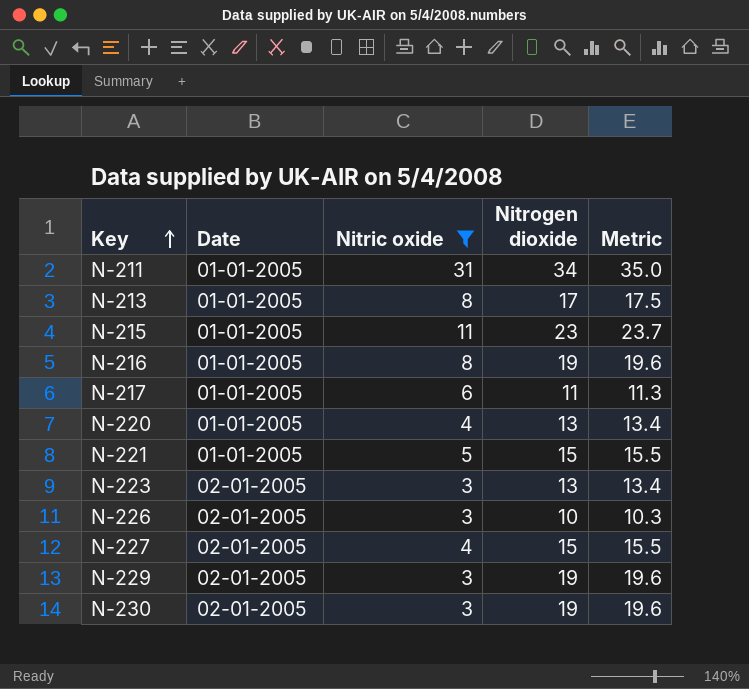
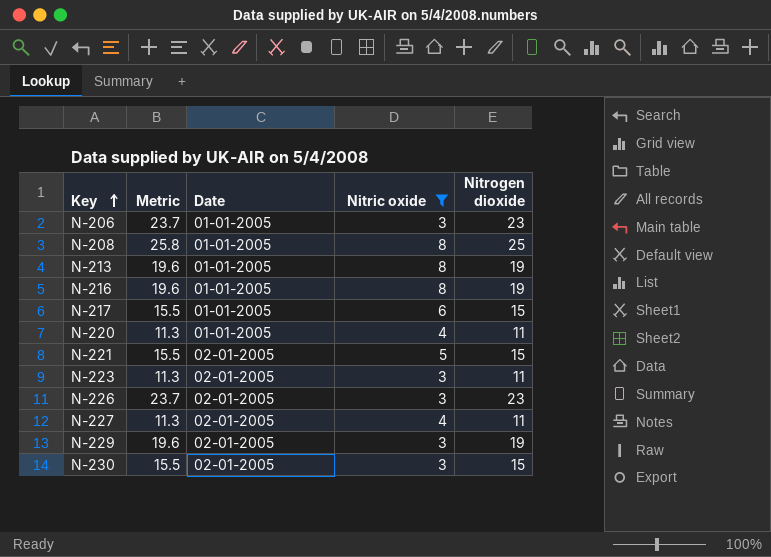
column Metric | position: 5 -> 2
row N-211: 01-01-2005 | 31 | 34 | 35.0 -> none
row N-215: 01-01-2005 | 11 | 23 | 23.7 -> none
row N-206: none -> 23.7 | 01-01-2005 | 3 | 23
row N-208: none -> 25.8 | 01-01-2005 | 8 | 25
N-213 | Metric: 17.5 -> 19.6
N-213 | Nitrogen dioxide: 17 -> 19
N-217 | Metric: 11.3 -> 15.5
N-217 | Nitrogen dioxide: 11 -> 15
N-220 | Metric: 13.4 -> 11.3
N-220 | Nitrogen dioxide: 13 -> 11
N-221 | Date: 01-01-2005 -> 02-01-2005
N-223 | Metric: 13.4 -> 11.3
N-223 | Nitrogen dioxide: 13 -> 11
N-226 | Metric: 10.3 -> 23.7
N-226 | Nitrogen dioxide: 10 -> 23
N-227 | Metric: 15.5 -> 11.3
N-227 | Nitrogen dioxide: 15 -> 11
N-230 | Metric: 19.6 -> 15.5
N-230 | Nitrogen dioxide: 19 -> 15

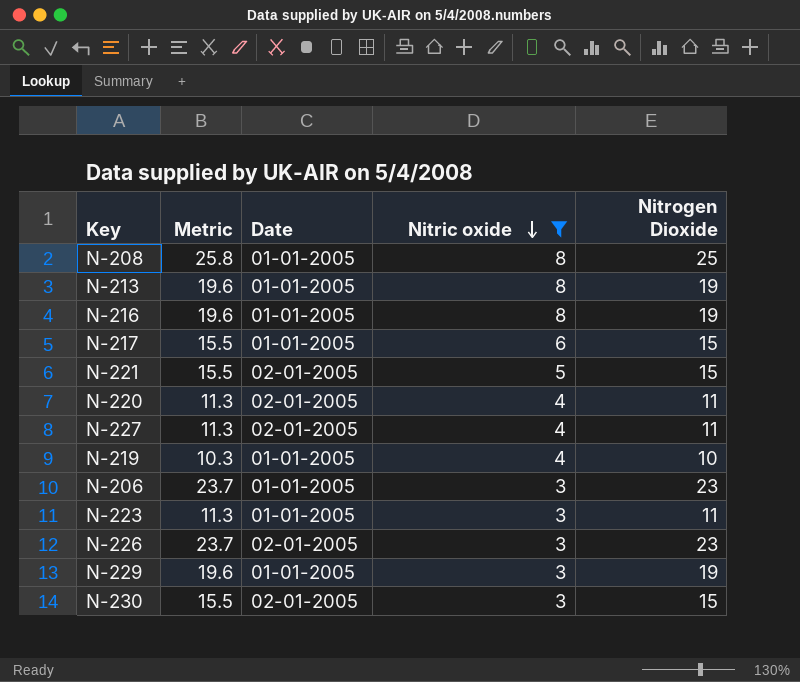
row order: Key ascending -> Nitric oxide descending
column name: Nitrogen dioxide -> Nitrogen Dioxide
N-220 | Date: 01-01-2005 -> 02-01-2005
row N-219: none -> 10.3 | 01-01-2005 | 4 | 10
N-223 | Date: 02-01-2005 -> 01-01-2005
N-229 | Date: 02-01-2005 -> 01-01-2005

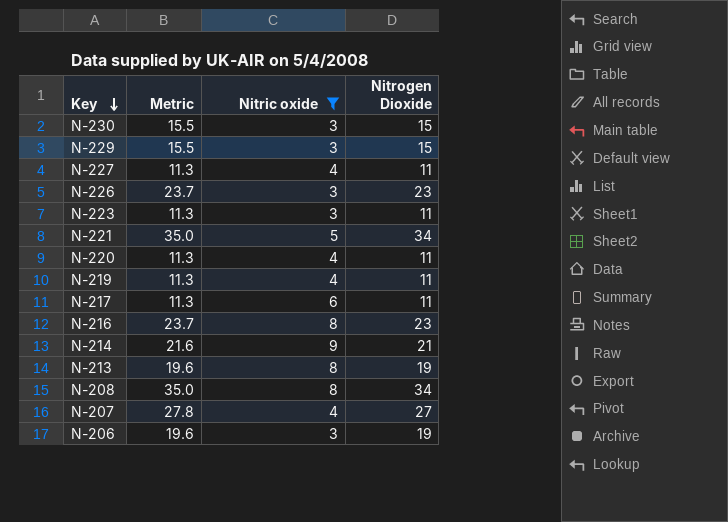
row order: Nitric oxide descending -> Key descending
column Date | position: 3 -> none
N-229 | Metric: 19.6 -> 15.5
N-229 | Nitrogen Dioxide: 19 -> 15
N-221 | Metric: 15.5 -> 35.0
N-221 | Nitrogen Dioxide: 15 -> 34
N-219 | Metric: 10.3 -> 11.3
N-219 | Nitrogen Dioxide: 10 -> 11
N-217 | Metric: 15.5 -> 11.3
N-217 | Nitrogen Dioxide: 15 -> 11
N-216 | Metric: 19.6 -> 23.7
N-216 | Nitrogen Dioxide: 19 -> 23
row N-214: none -> 21.6 | 9 | 21
N-208 | Metric: 25.8 -> 35.0
N-208 | Nitrogen Dioxide: 25 -> 34
row N-207: none -> 27.8 | 4 | 27
N-206 | Metric: 23.7 -> 19.6
N-206 | Nitrogen Dioxide: 23 -> 19

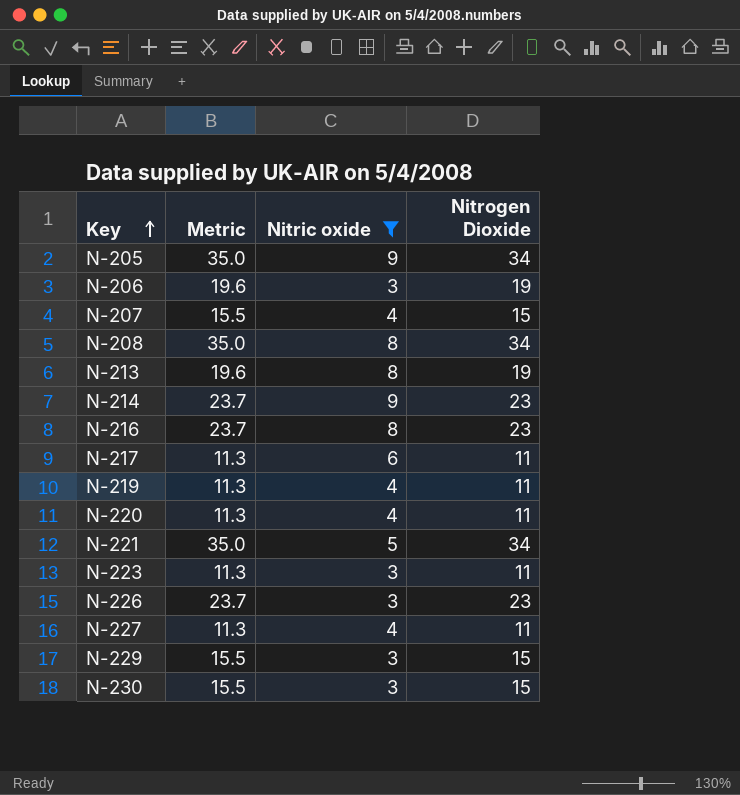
row order: Key descending -> Key ascending
row N-205: none -> 35.0 | 9 | 34
N-207 | Metric: 27.8 -> 15.5
N-207 | Nitrogen Dioxide: 27 -> 15
N-214 | Metric: 21.6 -> 23.7
N-214 | Nitrogen Dioxide: 21 -> 23

